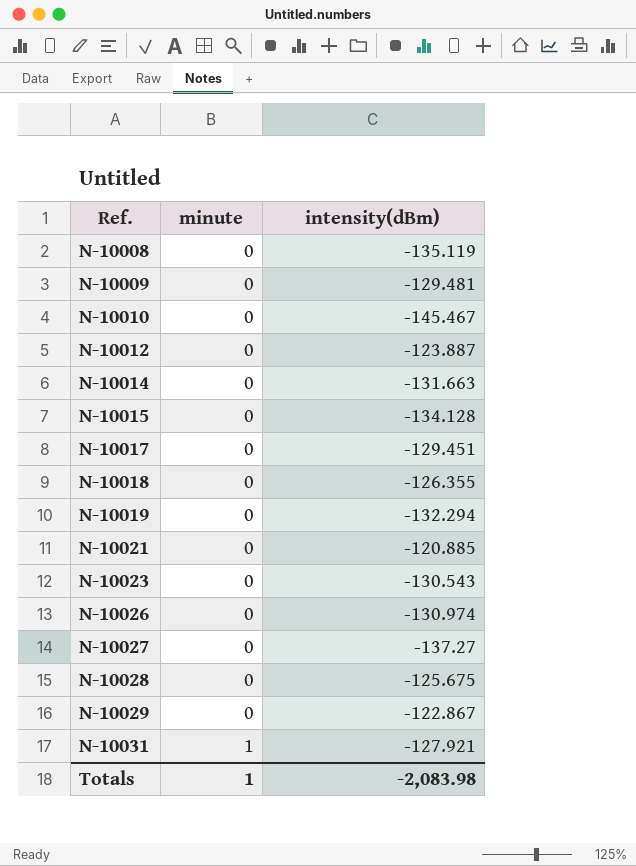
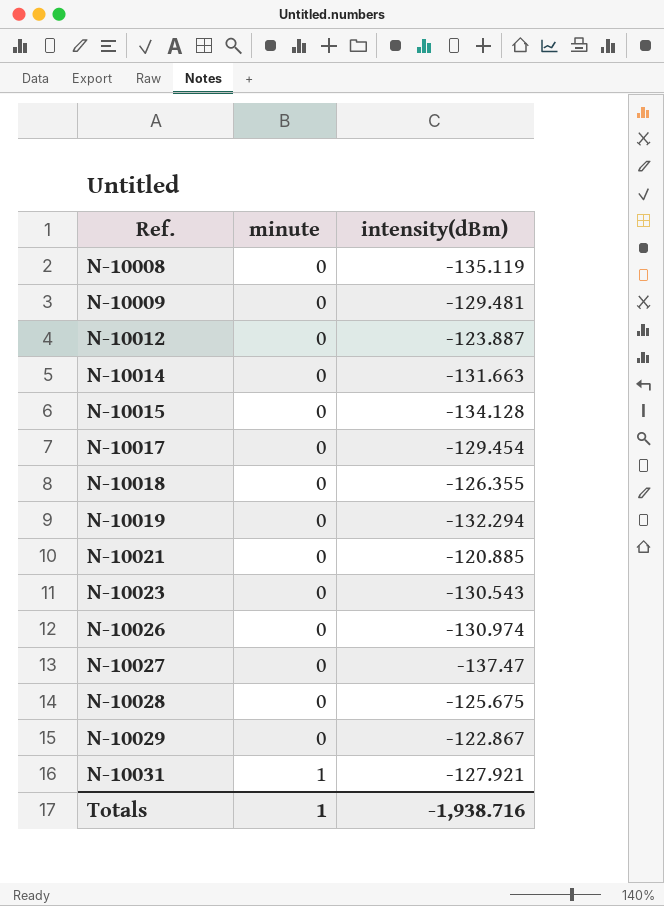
row N-10010: 0 | -145.467 -> none
N-10017 | intensity(dBm): -129.451 -> -129.454
N-10027 | intensity(dBm): -137.27 -> -137.47
Totals | intensity(dBm): -2,083.98 -> -1,938.716

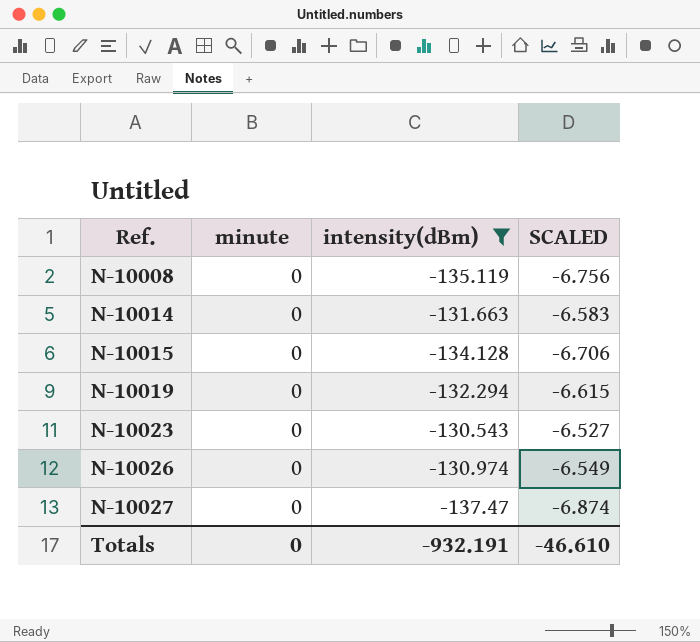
filter: none -> intensity(dBm) <= -130.543
column SCALED | formula: none -> [intensity(dBm)] * 0.05
Totals | minute: 1 -> 0
Totals | intensity(dBm): -1,938.716 -> -932.191

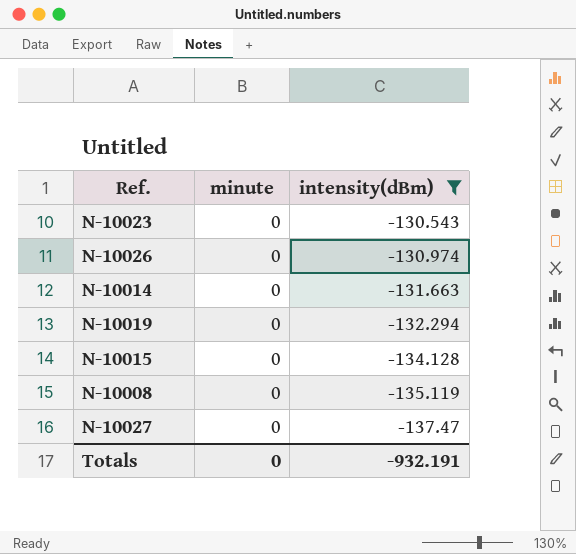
row order: Ref. ascending -> intensity(dBm) descending
column SCALED | formula: [intensity(dBm)] * 0.05 -> none

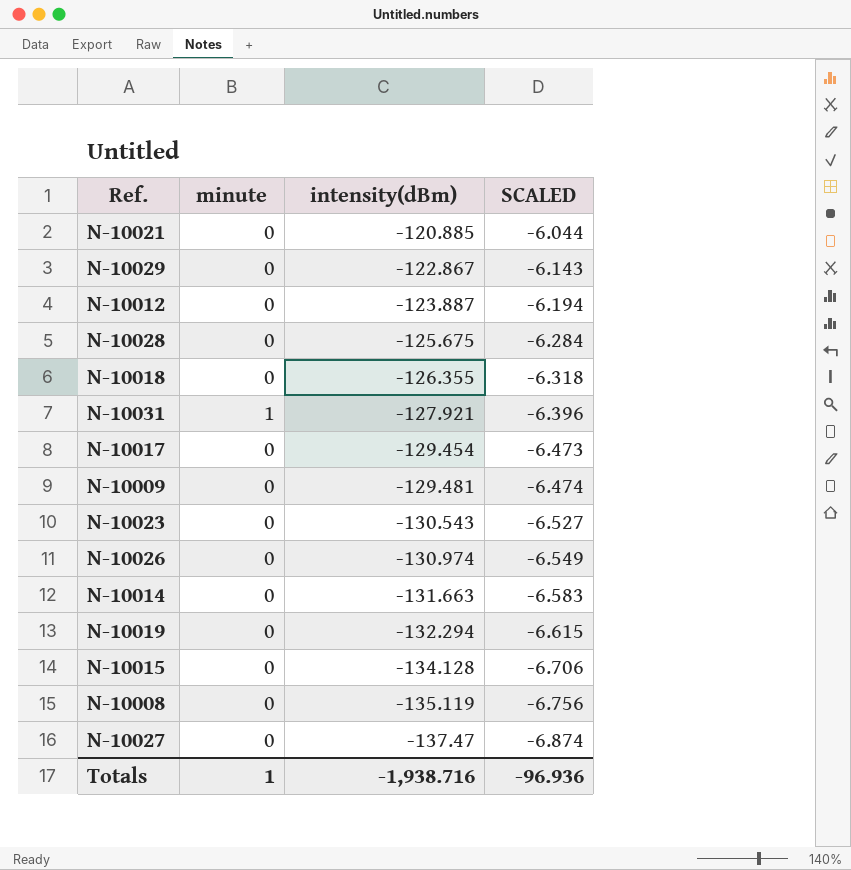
filter: intensity(dBm) <= -130.543 -> none
column SCALED | formula: none -> [intensity(dBm)] * 0.05
Totals | minute: 0 -> 1
Totals | intensity(dBm): -932.191 -> -1,938.716

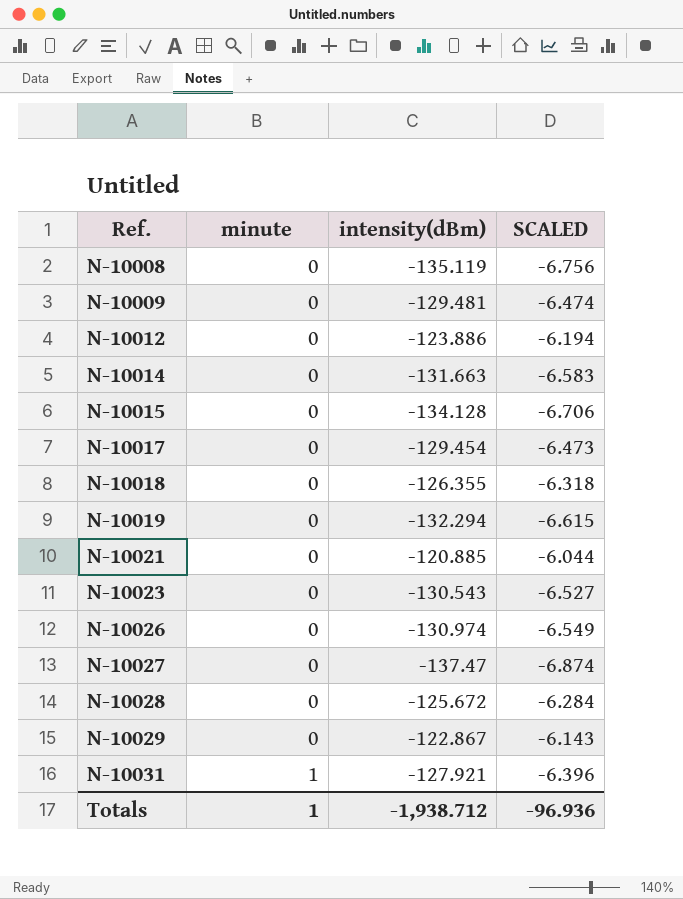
row order: intensity(dBm) descending -> Ref. ascending
N-10012 | intensity(dBm): -123.887 -> -123.886
N-10028 | intensity(dBm): -125.675 -> -125.672
Totals | intensity(dBm): -1,938.716 -> -1,938.712

